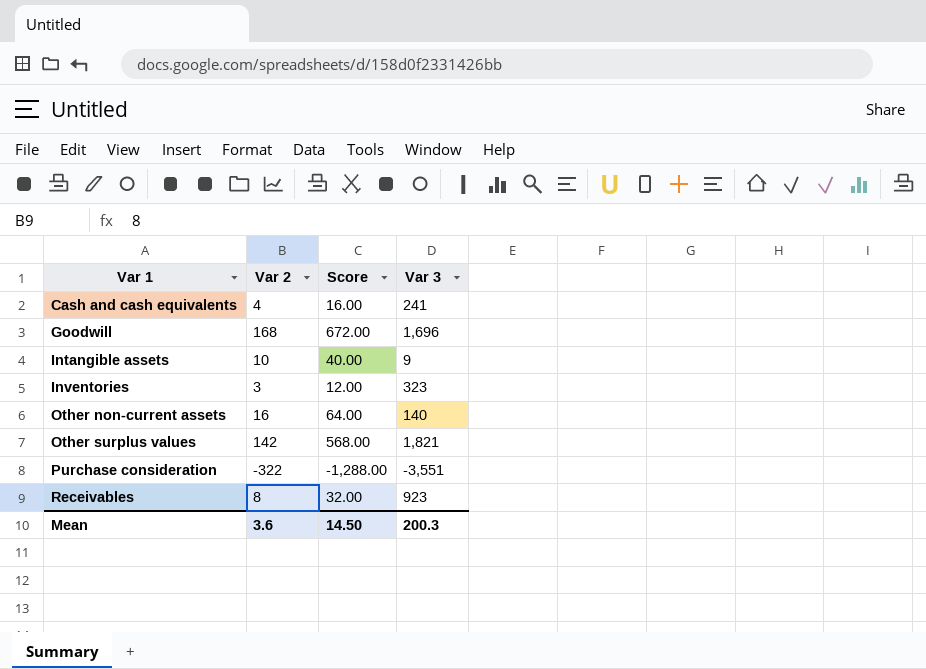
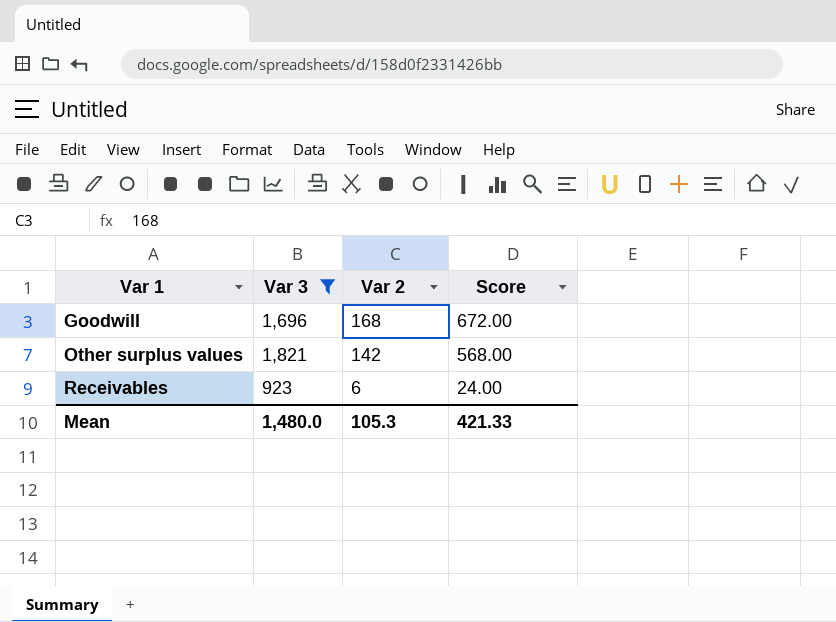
filter: none -> Var 3 >= 923
column Var 3 | position: 4 -> 2
Receivables | Var 2: 8 -> 6
Receivables | Score: 32.00 -> 24.00
Mean | Var 3: 200.3 -> 1,480.0
Mean | Var 2: 3.6 -> 105.3
Mean | Score: 14.50 -> 421.33

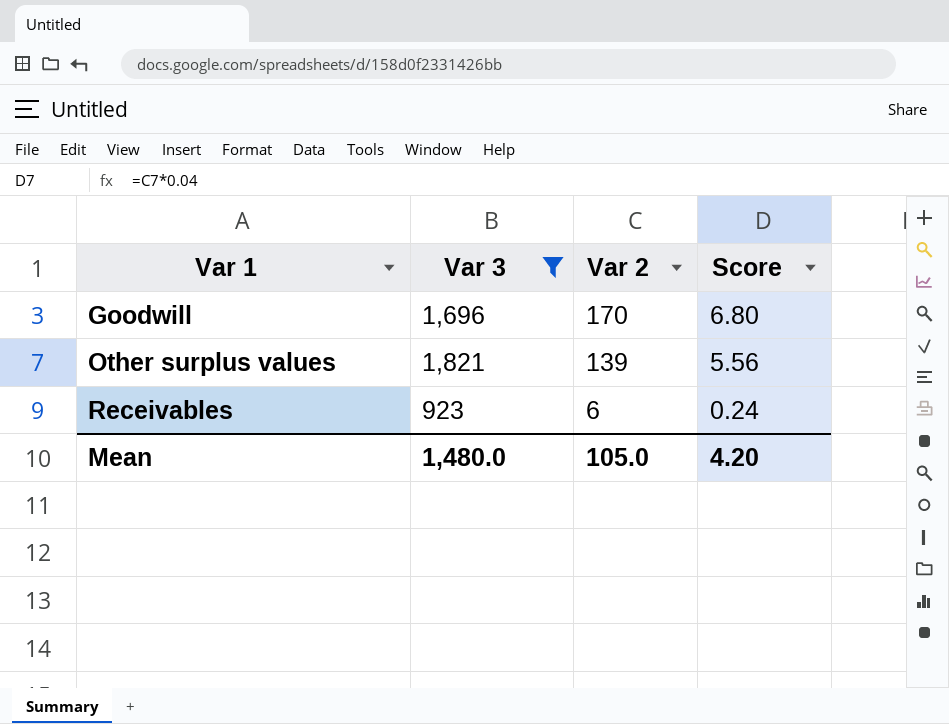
column Score | formula: [Var 2] * 4 -> [Var 2] * 0.04
Goodwill | Var 2: 168 -> 170
Other surplus values | Var 2: 142 -> 139
Mean | Var 2: 105.3 -> 105.0
Mean | Score: 421.33 -> 4.20

